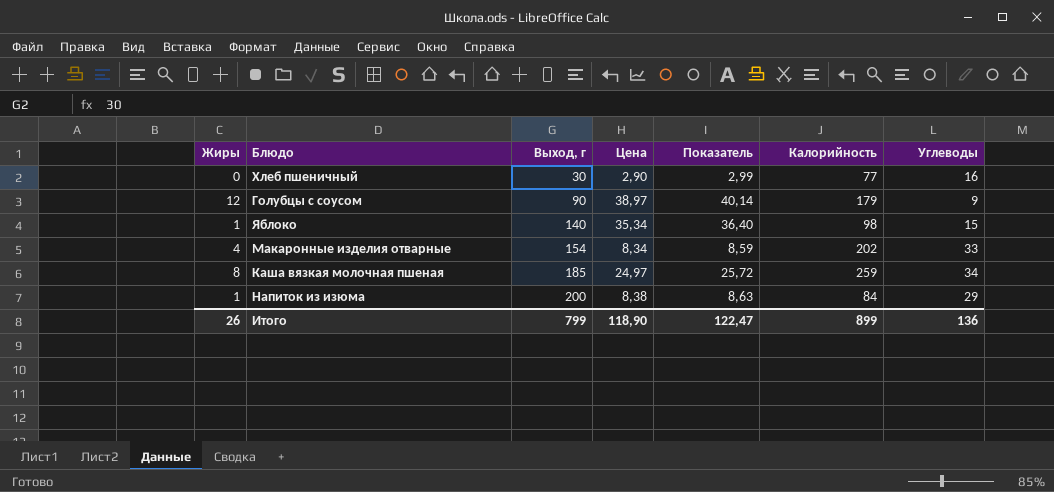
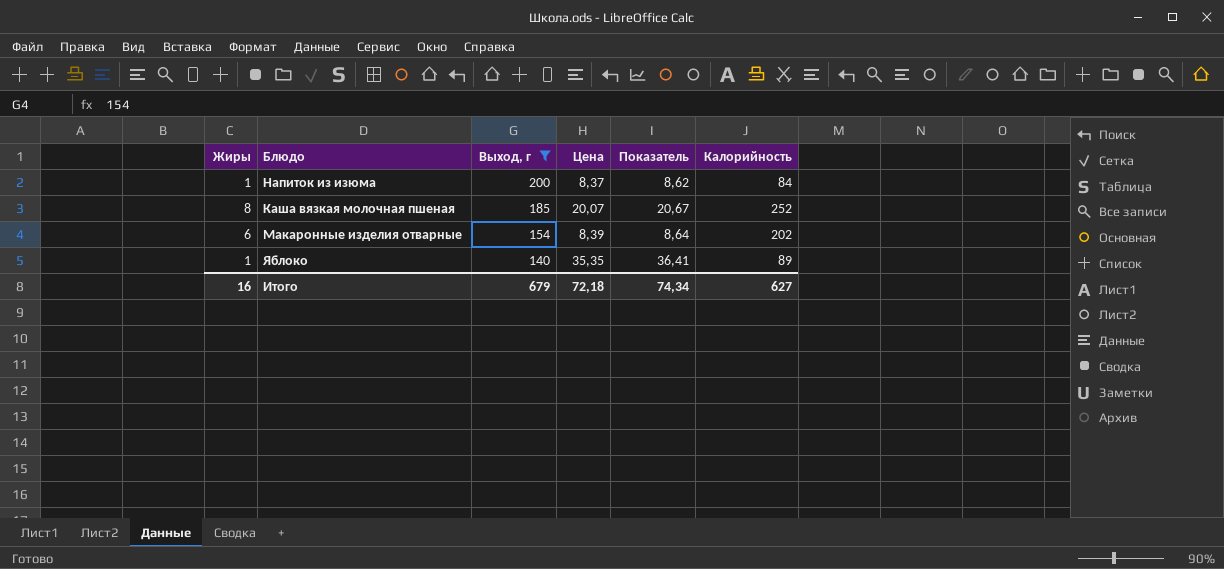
filter: none -> Выход, г >= 140
row order: Выход, г ascending -> Выход, г descending
column Углеводы | position: 7 -> none
Напиток из изюма | Цена: 8,38 -> 8,37
Напиток из изюма | Показатель: 8,63 -> 8,62
Каша вязкая молочная пшеная | Цена: 24,97 -> 20,07
Каша вязкая молочная пшеная | Показатель: 25,72 -> 20,67
Каша вязкая молочная пшеная | Калорийность: 259 -> 252
Макаронные изделия отварные | Жиры: 4 -> 6
Макаронные изделия отварные | Цена: 8,34 -> 8,39
Макаронные изделия отварные | Показатель: 8,59 -> 8,64
Яблоко | Цена: 35,34 -> 35,35
Яблоко | Показатель: 36,40 -> 36,41
Яблоко | Калорийность: 98 -> 89
Итого | Жиры: 26 -> 16
Итого | Выход, г: 799 -> 679
Итого | Цена: 118,90 -> 72,18
Итого | Показатель: 122,47 -> 74,34
Итого | Калорийность: 899 -> 627

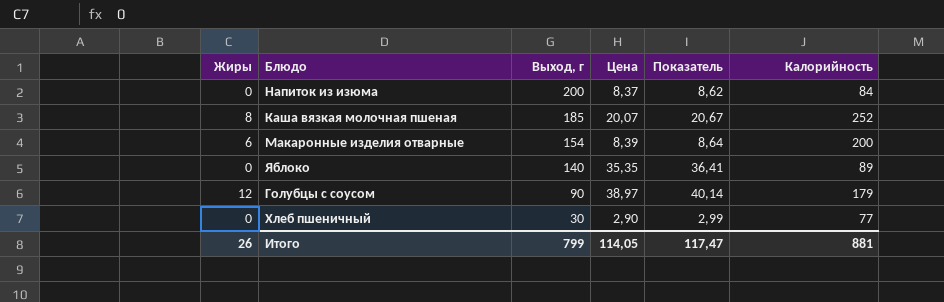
filter: Выход, г >= 140 -> none
Напиток из изюма | Жиры: 1 -> 0
Макаронные изделия отварные | Калорийность: 202 -> 200
Яблоко | Жиры: 1 -> 0
Итого | Жиры: 16 -> 26
Итого | Выход, г: 679 -> 799
Итого | Цена: 72,18 -> 114,05
Итого | Показатель: 74,34 -> 117,47
Итого | Калорийность: 627 -> 881

